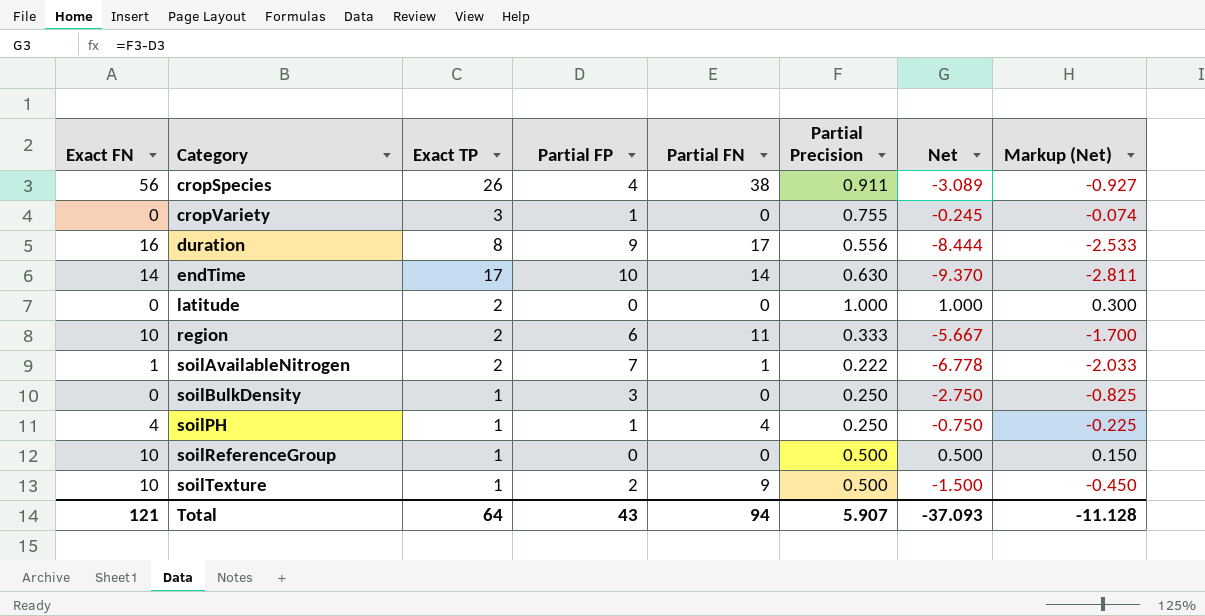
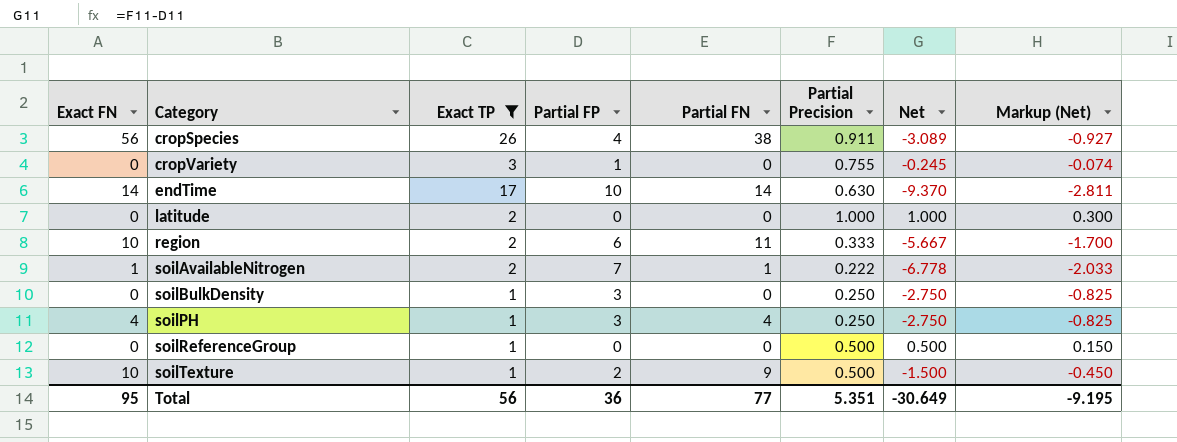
filter: none -> Exact TP != 8
soilPH | Partial FP: 1 -> 3
soilPH | Net: -0.750 -> -2.750
soilPH | Markup (Net): -0.225 -> -0.825
soilReferenceGroup | Exact FN: 10 -> 0
Total | Exact FN: 121 -> 95
Total | Exact TP: 64 -> 56
Total | Partial FP: 43 -> 36
Total | Partial FN: 94 -> 77
Total | Partial Precision: 5.907 -> 5.351
Total | Net: -37.093 -> -30.649
Total | Markup (Net): -11.128 -> -9.195

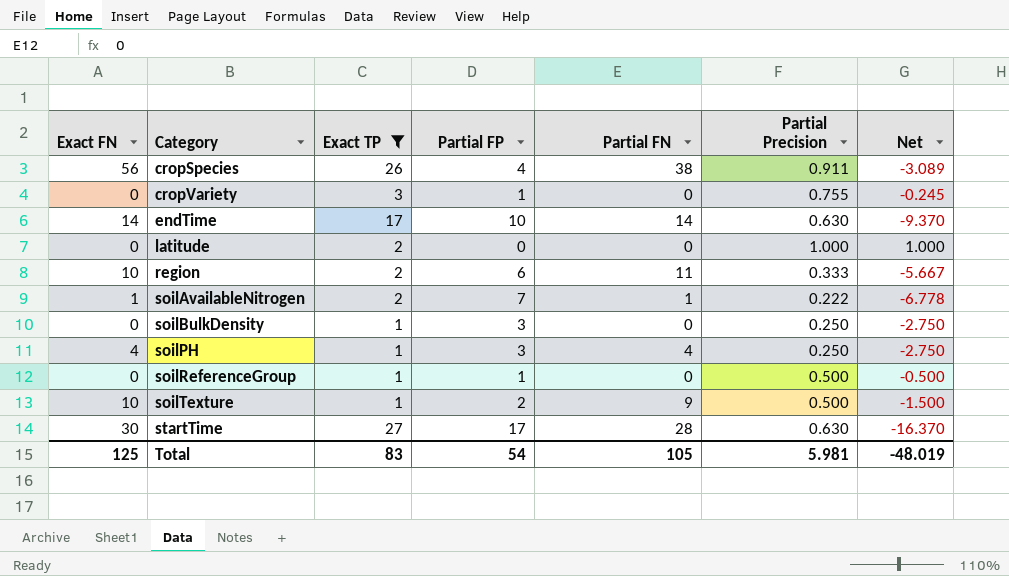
column Markup (Net) | formula: [Net] * 0.3 -> none
soilReferenceGroup | Partial FP: 0 -> 1
soilReferenceGroup | Net: 0.500 -> -0.500
row startTime: none -> 30 | 27 | 17 | 28 | 0.630 | -16.370
Total | Exact FN: 95 -> 125
Total | Exact TP: 56 -> 83
Total | Partial FP: 36 -> 54
Total | Partial FN: 77 -> 105
Total | Partial Precision: 5.351 -> 5.981
Total | Net: -30.649 -> -48.019

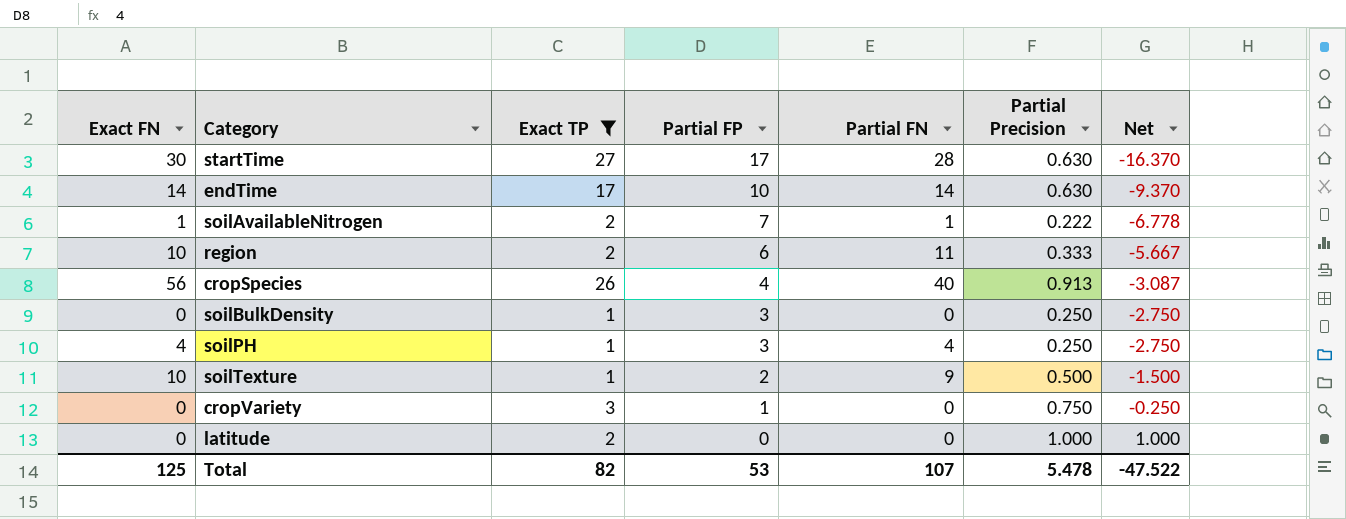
row order: Category ascending -> Partial FP descending
row soilReferenceGroup: 0 | 1 | 1 | 0 | 0.500 | -0.500 -> none
cropSpecies | Partial FN: 38 -> 40
cropSpecies | Partial Precision: 0.911 -> 0.913
cropSpecies | Net: -3.089 -> -3.087
cropVariety | Partial Precision: 0.755 -> 0.750
cropVariety | Net: -0.245 -> -0.250
Total | Exact TP: 83 -> 82
Total | Partial FP: 54 -> 53
Total | Partial FN: 105 -> 107
Total | Partial Precision: 5.981 -> 5.478
Total | Net: -48.019 -> -47.522

